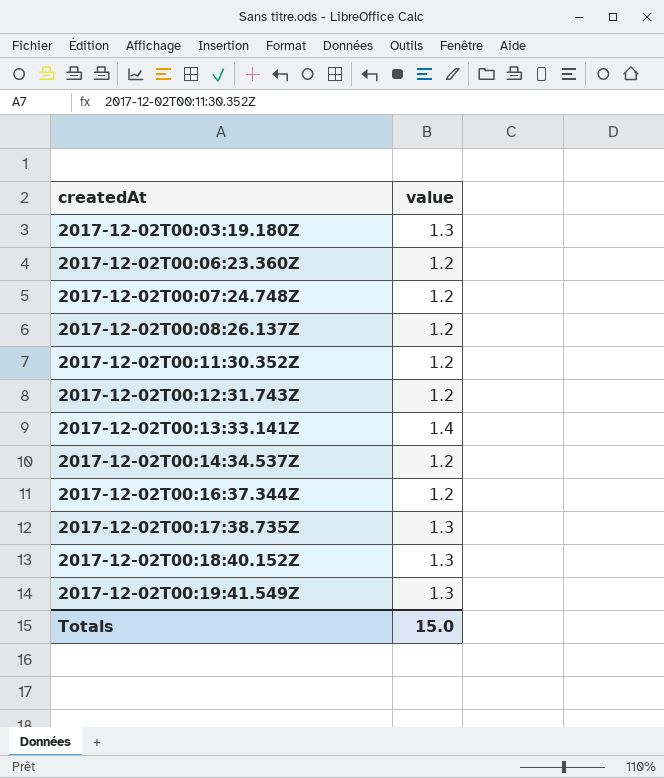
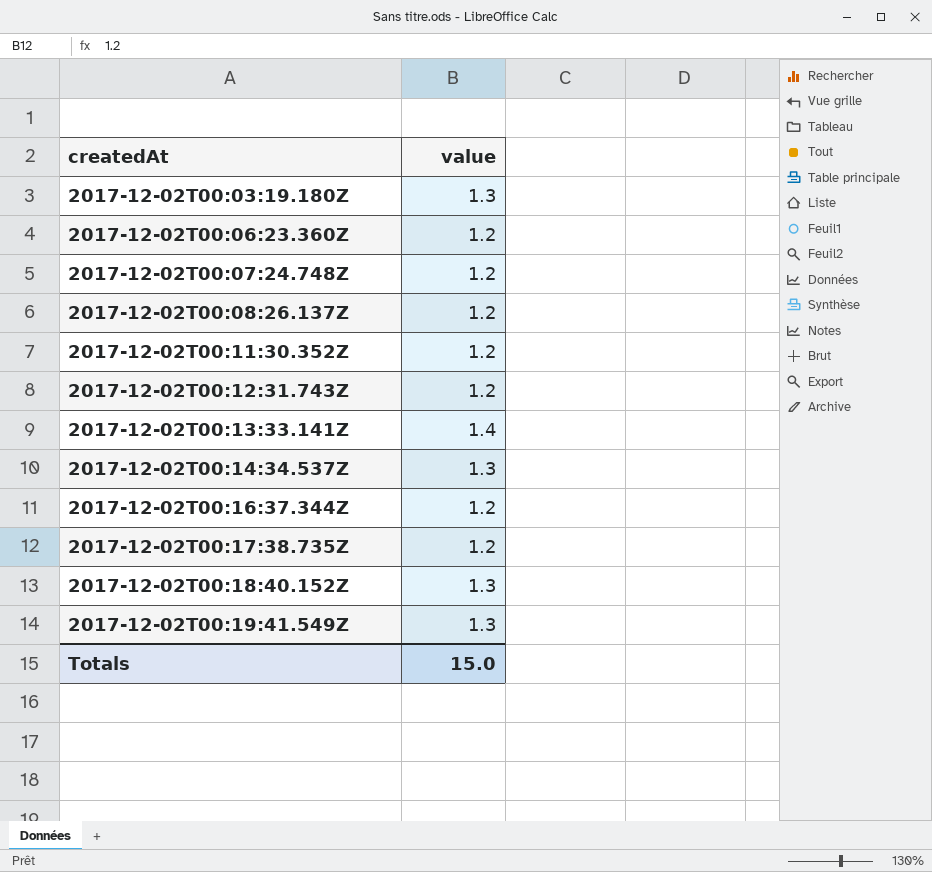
2017-12-02T00:14:34.537Z | value: 1.2 -> 1.3
2017-12-02T00:17:38.735Z | value: 1.3 -> 1.2

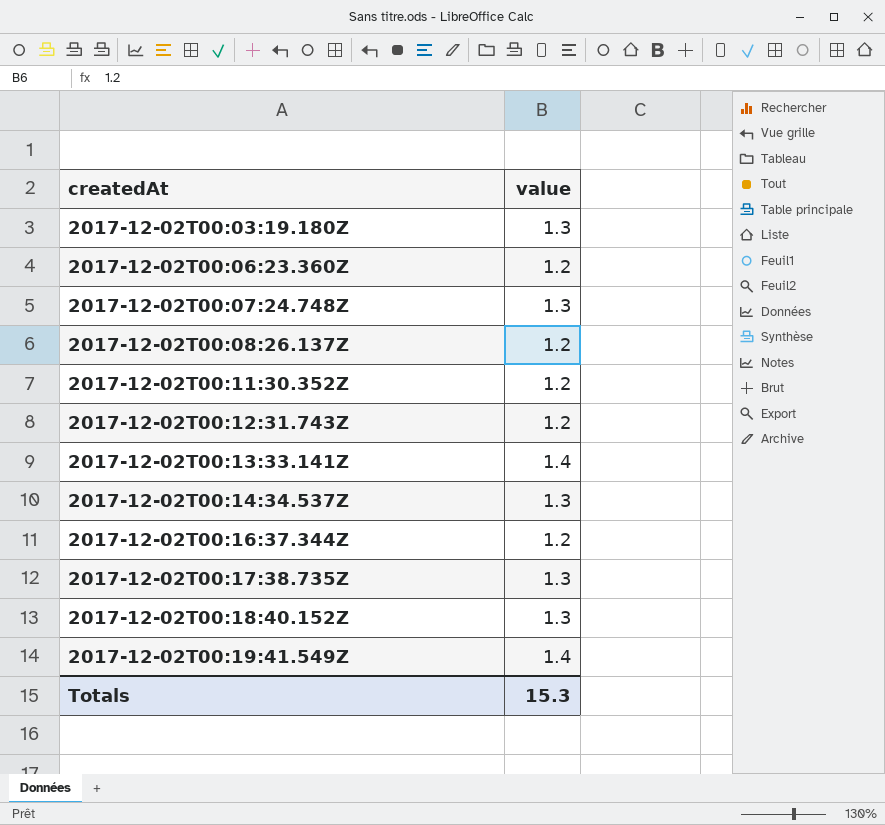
2017-12-02T00:07:24.748Z | value: 1.2 -> 1.3
2017-12-02T00:17:38.735Z | value: 1.2 -> 1.3
2017-12-02T00:19:41.549Z | value: 1.3 -> 1.4
Totals | value: 15.0 -> 15.3

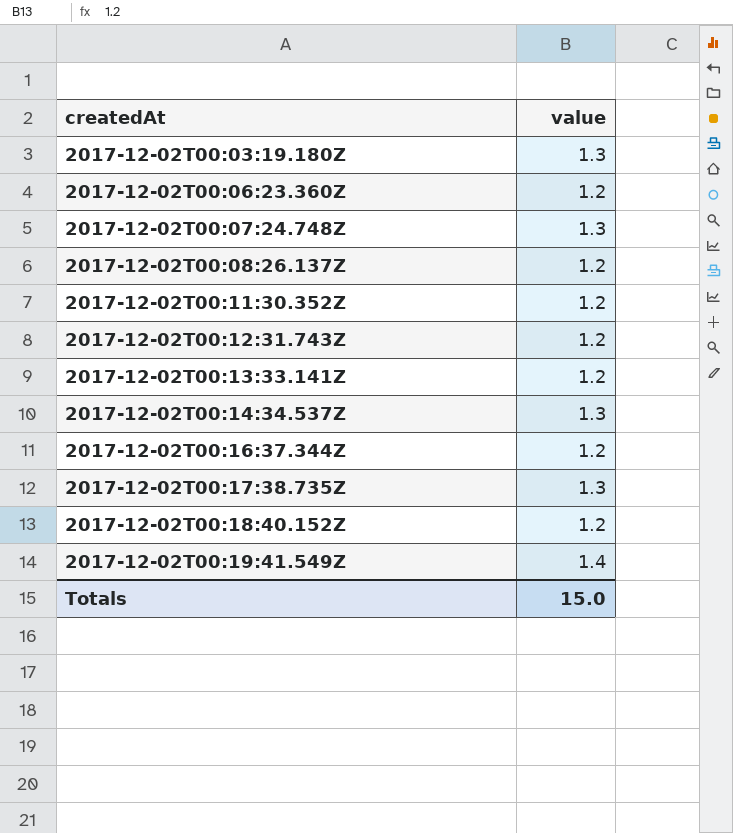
2017-12-02T00:13:33.141Z | value: 1.4 -> 1.2
2017-12-02T00:18:40.152Z | value: 1.3 -> 1.2
Totals | value: 15.3 -> 15.0

